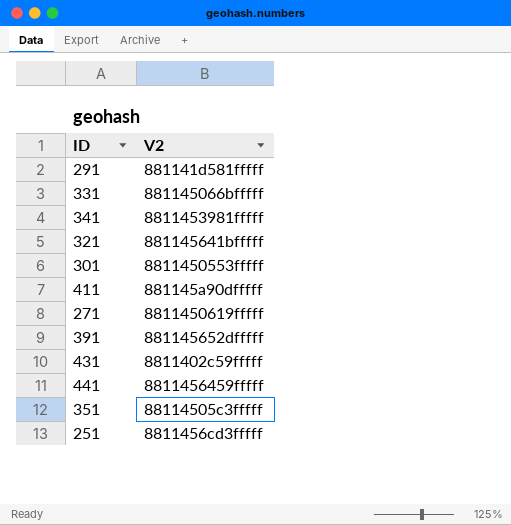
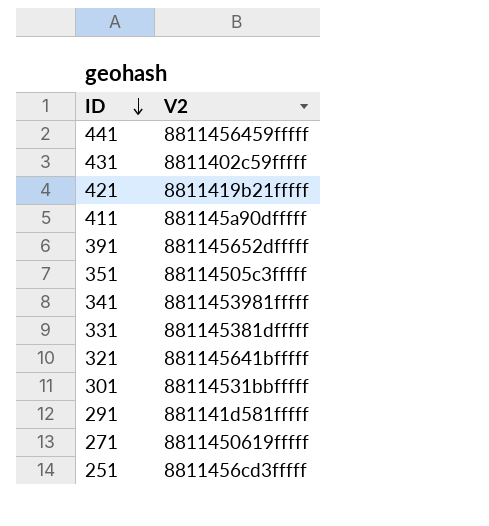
row order: none -> ID descending
row 421: none -> 8811419b21fffff
331 | V2: 881145066bfffff -> 881145381dfffff
301 | V2: 8811450553fffff -> 88114531bbfffff

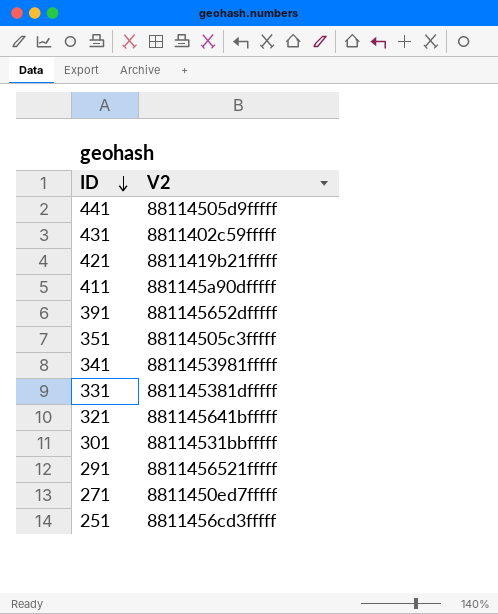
441 | V2: 8811456459fffff -> 88114505d9fffff
291 | V2: 881141d581fffff -> 8811456521fffff
271 | V2: 8811450619fffff -> 8811450ed7fffff

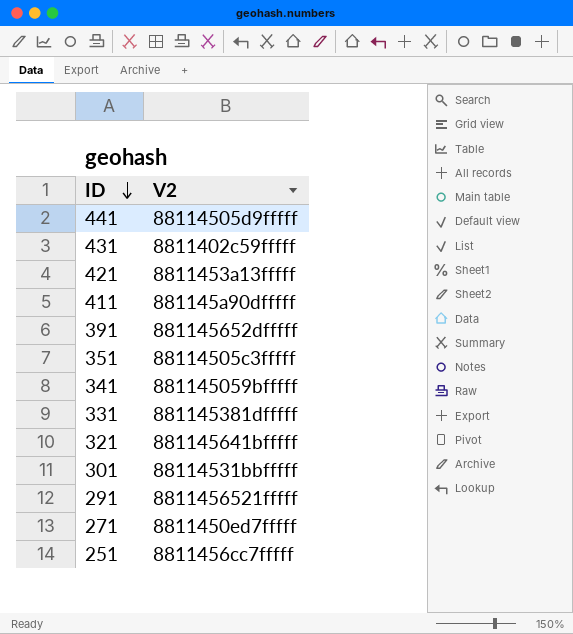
421 | V2: 8811419b21fffff -> 8811453a13fffff
341 | V2: 8811453981fffff -> 881145059bfffff
251 | V2: 8811456cd3fffff -> 8811456cc7fffff

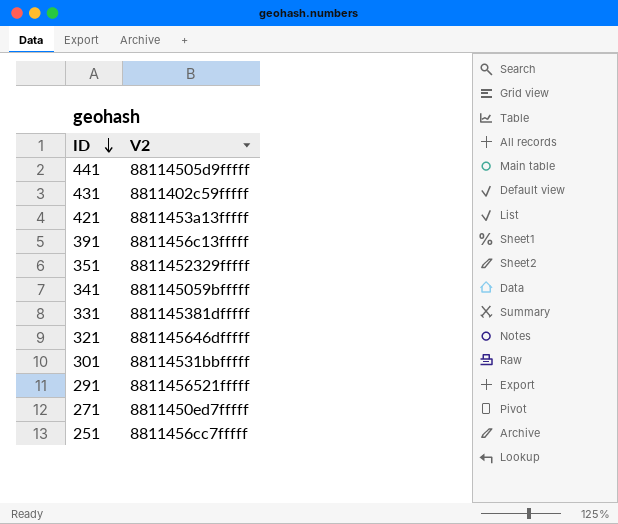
row 411: 881145a90dfffff -> none
391 | V2: 881145652dfffff -> 8811456c13fffff
351 | V2: 88114505c3fffff -> 8811452329fffff
321 | V2: 881145641bfffff -> 881145646dfffff

